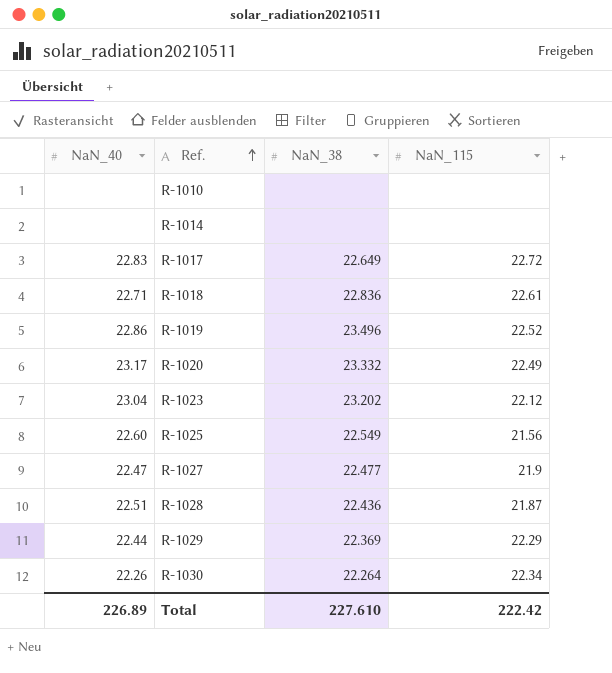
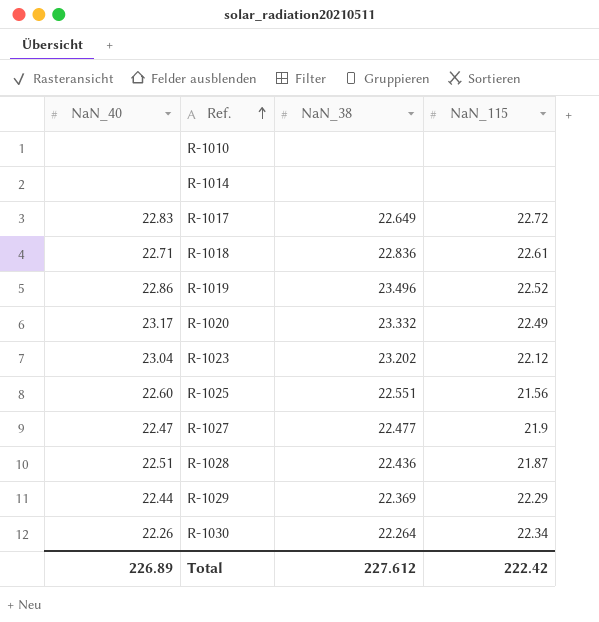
R-1025 | NaN_38: 22.549 -> 22.551
Total | NaN_38: 227.610 -> 227.612

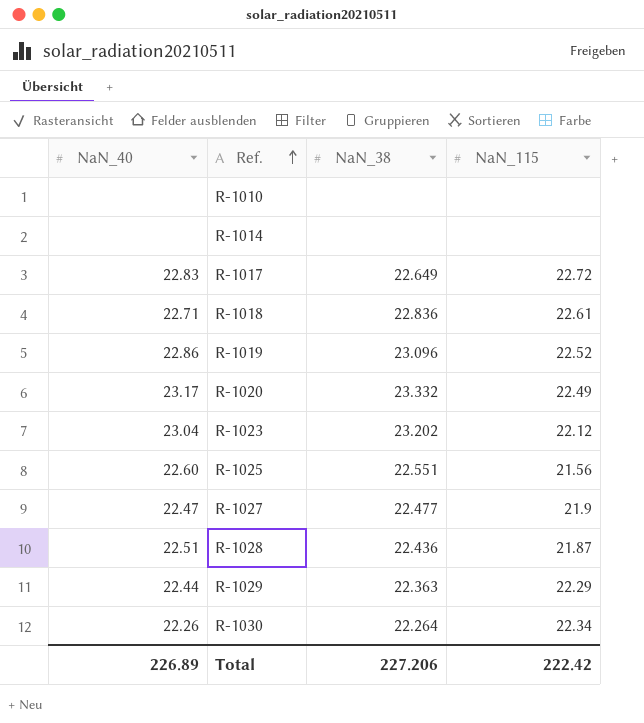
R-1019 | NaN_38: 23.496 -> 23.096
R-1029 | NaN_38: 22.369 -> 22.363
Total | NaN_38: 227.612 -> 227.206

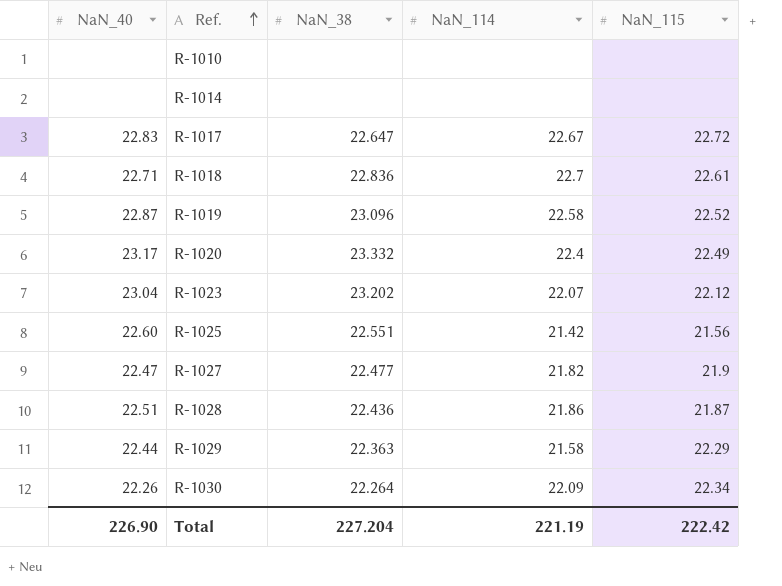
column NaN_114 | position: none -> 4
R-1017 | NaN_38: 22.649 -> 22.647
R-1019 | NaN_40: 22.86 -> 22.87
Total | NaN_40: 226.89 -> 226.90
Total | NaN_38: 227.206 -> 227.204

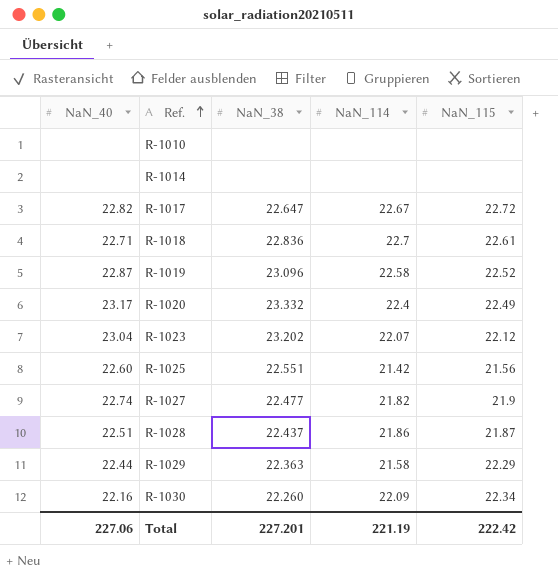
R-1017 | NaN_40: 22.83 -> 22.82
R-1027 | NaN_40: 22.47 -> 22.74
R-1028 | NaN_38: 22.436 -> 22.437
R-1030 | NaN_40: 22.26 -> 22.16
R-1030 | NaN_38: 22.264 -> 22.260
Total | NaN_40: 226.90 -> 227.06
Total | NaN_38: 227.204 -> 227.201

